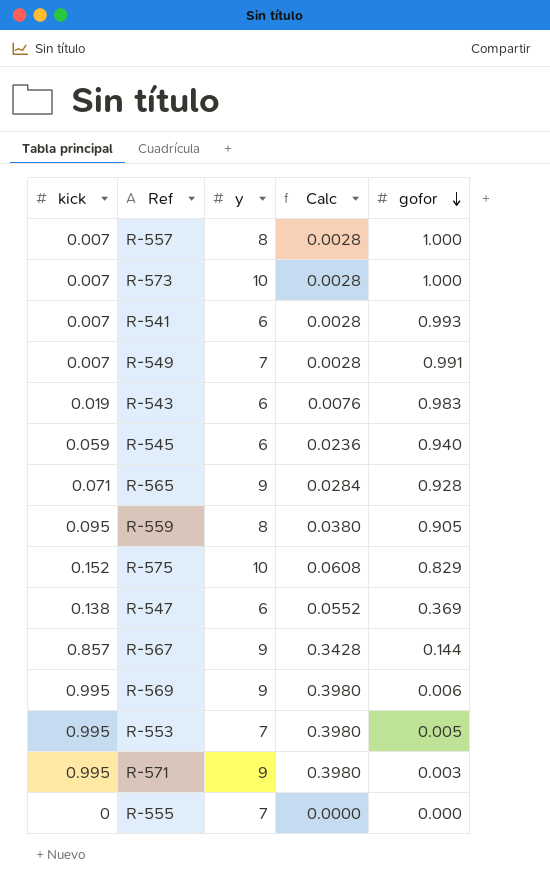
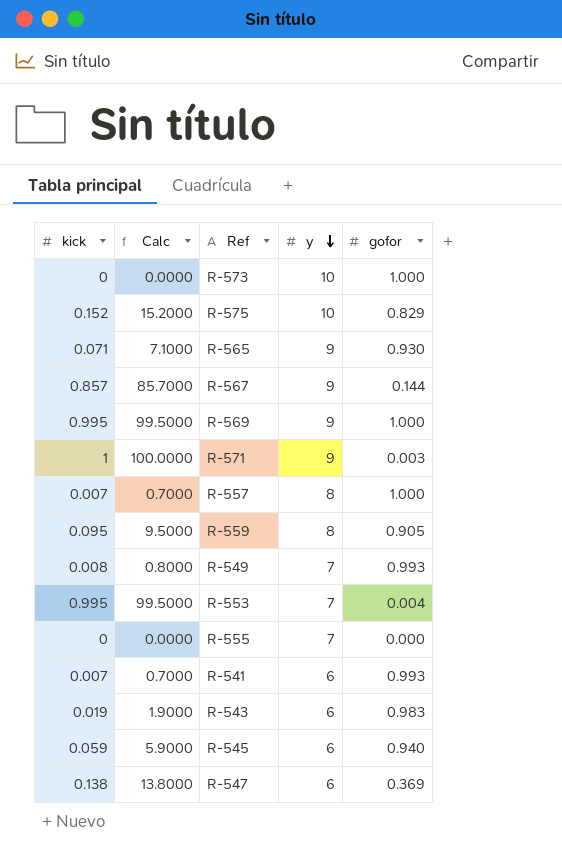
row order: gofor descending -> y descending
column Calc | formula: [kick] * 0.4 -> [kick] * 100
column Calc | position: 4 -> 2
R-573 | kick: 0.007 -> 0
R-565 | gofor: 0.928 -> 0.930
R-569 | gofor: 0.006 -> 1.000
R-571 | kick: 0.995 -> 1
R-549 | kick: 0.007 -> 0.008
R-549 | gofor: 0.991 -> 0.993
R-553 | gofor: 0.005 -> 0.004

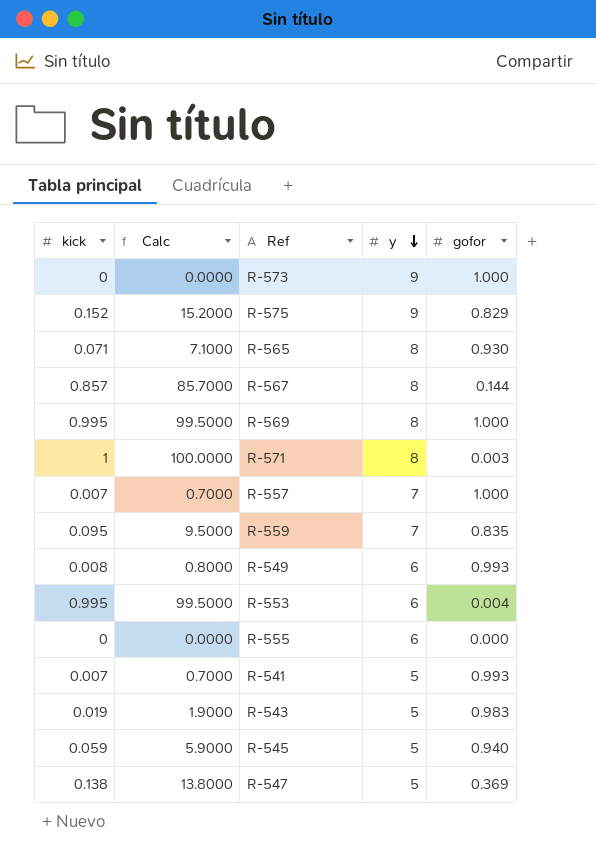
R-573 | y: 10 -> 9
R-575 | y: 10 -> 9
R-565 | y: 9 -> 8
R-567 | y: 9 -> 8
R-569 | y: 9 -> 8
R-571 | y: 9 -> 8
R-557 | y: 8 -> 7
R-559 | y: 8 -> 7
R-559 | gofor: 0.905 -> 0.835
R-549 | y: 7 -> 6
R-553 | y: 7 -> 6
R-555 | y: 7 -> 6
R-541 | y: 6 -> 5
R-543 | y: 6 -> 5
R-545 | y: 6 -> 5
R-547 | y: 6 -> 5

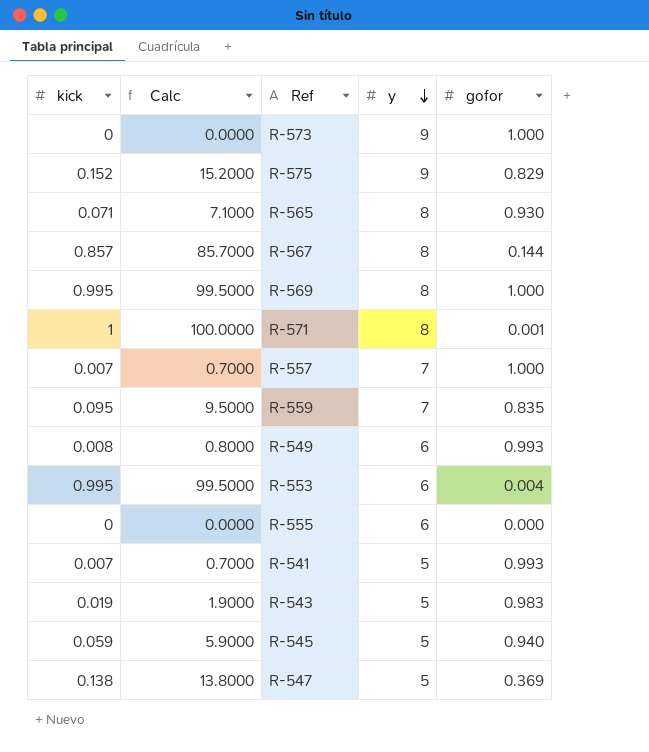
R-571 | gofor: 0.003 -> 0.001

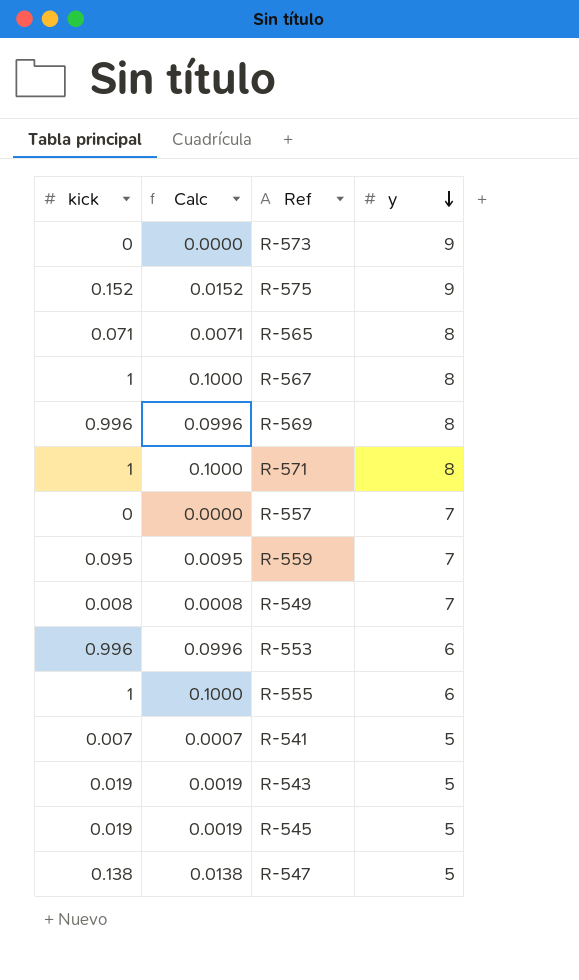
column gofor | position: 5 -> none
column Calc | formula: [kick] * 100 -> [kick] * 0.1
R-567 | kick: 0.857 -> 1
R-569 | kick: 0.995 -> 0.996
R-557 | kick: 0.007 -> 0
R-549 | y: 6 -> 7
R-553 | kick: 0.995 -> 0.996
R-555 | kick: 0 -> 1
R-545 | kick: 0.059 -> 0.019

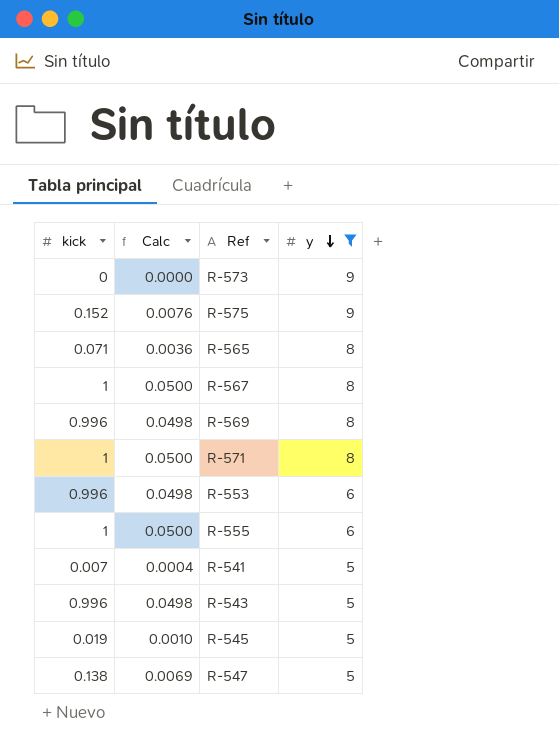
filter: none -> y != 7
column Calc | formula: [kick] * 0.1 -> [kick] * 0.05
R-543 | kick: 0.019 -> 0.996

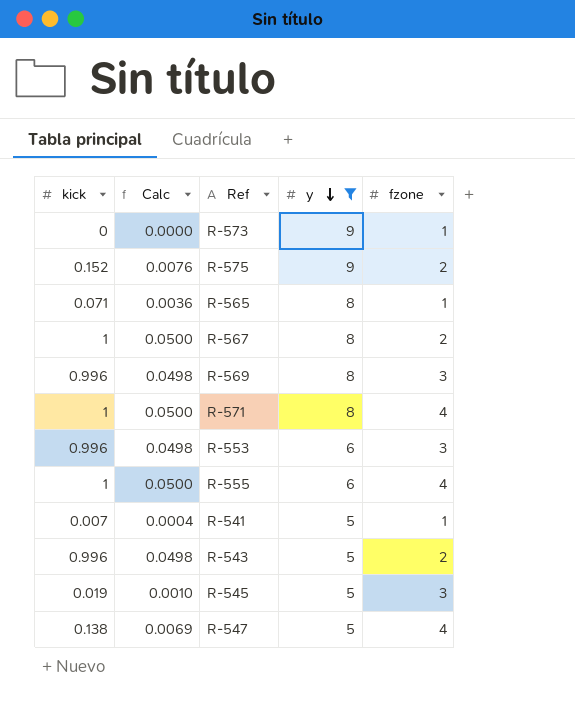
column fzone | position: none -> 5

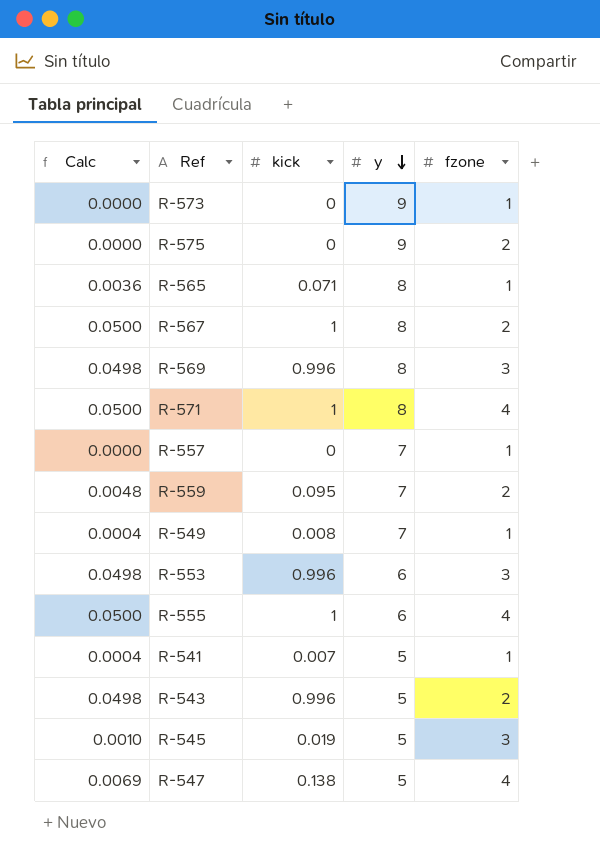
filter: y != 7 -> none
column kick | position: 1 -> 3
R-575 | Calc: 0.0076 -> 0.0000
R-575 | kick: 0.152 -> 0

